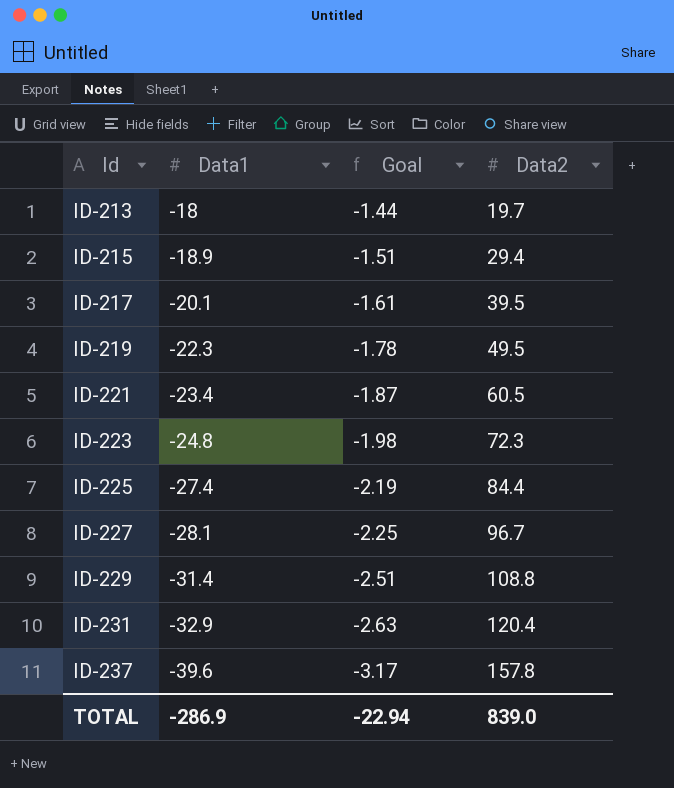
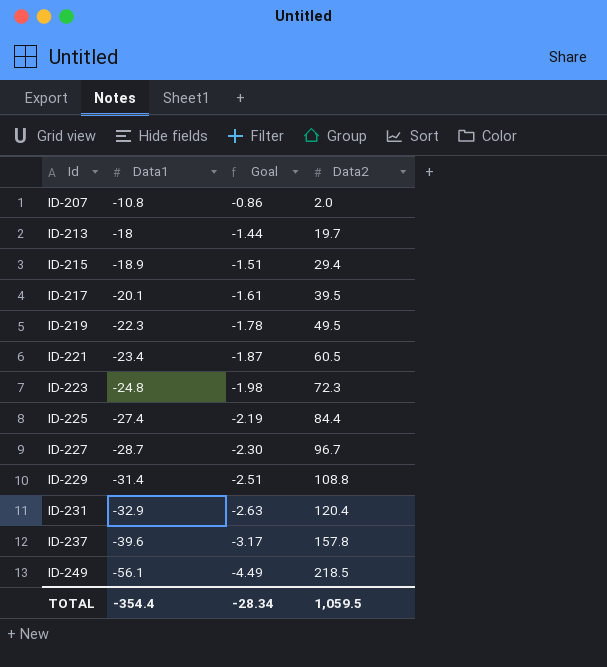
row ID-207: none -> -10.8 | -0.86 | 2.0
ID-227 | Data1: -28.1 -> -28.7
ID-227 | Goal: -2.25 -> -2.30
row ID-249: none -> -56.1 | -4.49 | 218.5
TOTAL | Data1: -286.9 -> -354.4
TOTAL | Goal: -22.94 -> -28.34
TOTAL | Data2: 839.0 -> 1,059.5

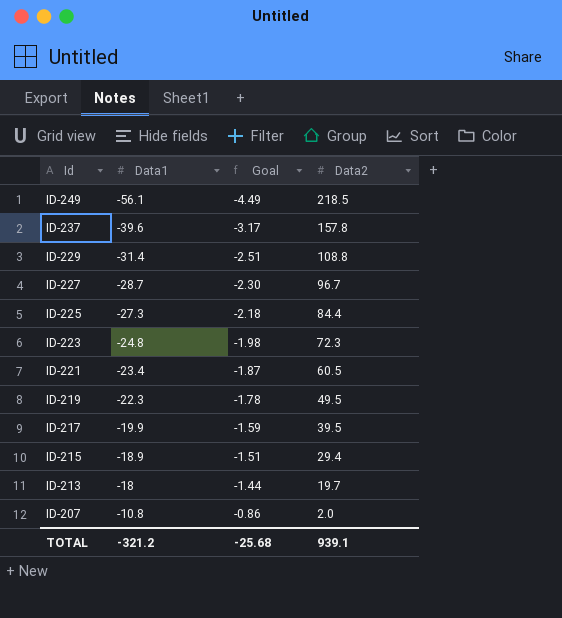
row order: Id ascending -> Id descending
row ID-231: -32.9 | -2.63 | 120.4 -> none
ID-225 | Data1: -27.4 -> -27.3
ID-225 | Goal: -2.19 -> -2.18
ID-217 | Data1: -20.1 -> -19.9
ID-217 | Goal: -1.61 -> -1.59
TOTAL | Data1: -354.4 -> -321.2
TOTAL | Goal: -28.34 -> -25.68
TOTAL | Data2: 1,059.5 -> 939.1

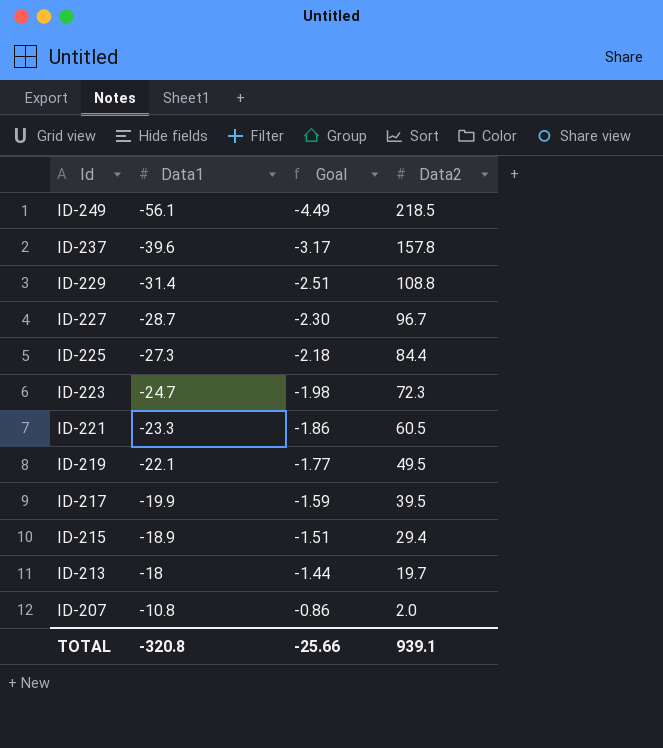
ID-223 | Data1: -24.8 -> -24.7
ID-221 | Data1: -23.4 -> -23.3
ID-221 | Goal: -1.87 -> -1.86
ID-219 | Data1: -22.3 -> -22.1
ID-219 | Goal: -1.78 -> -1.77
TOTAL | Data1: -321.2 -> -320.8
TOTAL | Goal: -25.68 -> -25.66

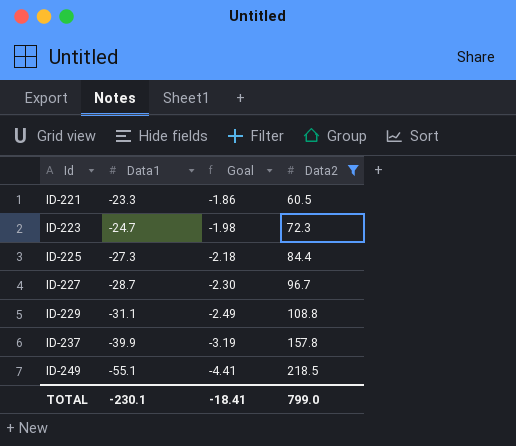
filter: none -> Data2 >= 60.5
row order: Id descending -> Id ascending
ID-229 | Data1: -31.4 -> -31.1
ID-229 | Goal: -2.51 -> -2.49
ID-237 | Data1: -39.6 -> -39.9
ID-237 | Goal: -3.17 -> -3.19
ID-249 | Data1: -56.1 -> -55.1
ID-249 | Goal: -4.49 -> -4.41
TOTAL | Data1: -320.8 -> -230.1
TOTAL | Goal: -25.66 -> -18.41
TOTAL | Data2: 939.1 -> 799.0

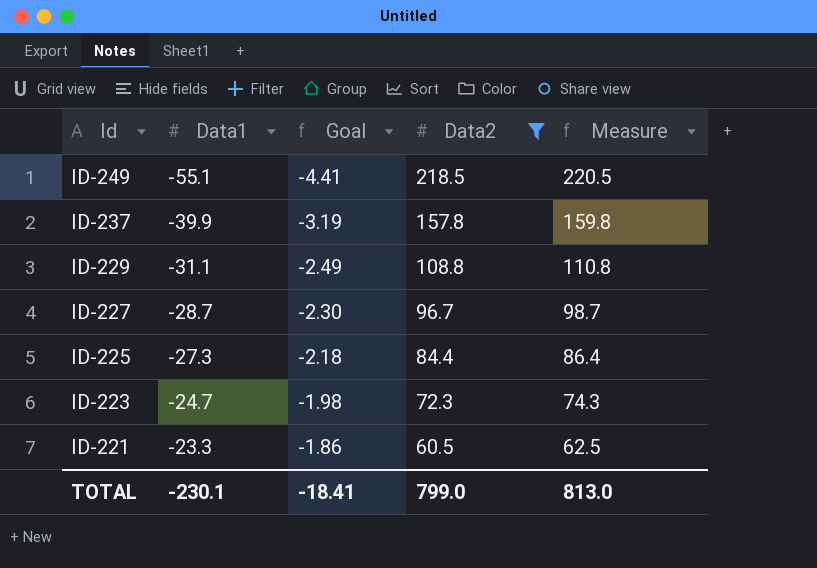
row order: Id ascending -> Id descending
column Measure | formula: none -> [Data2] + 2

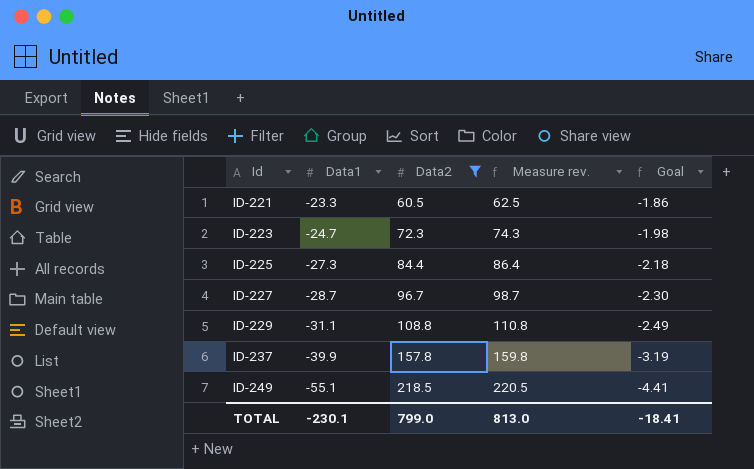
row order: Id descending -> Id ascending
column name: Measure -> Measure rev.
column Goal | position: 3 -> 5

